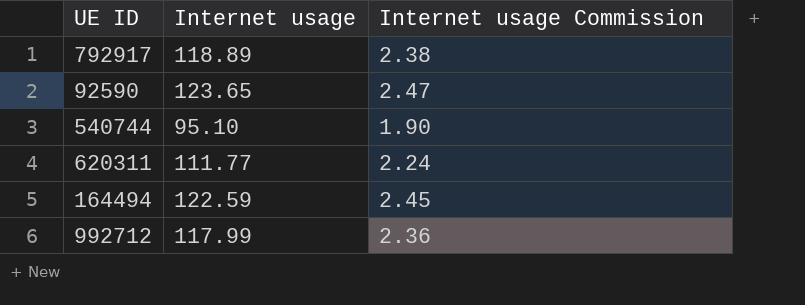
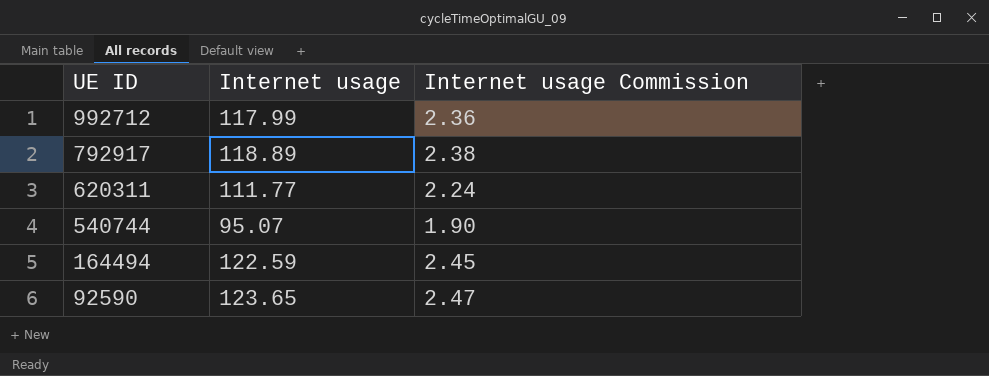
row order: none -> UE ID descending
540744 | Internet usage: 95.10 -> 95.07

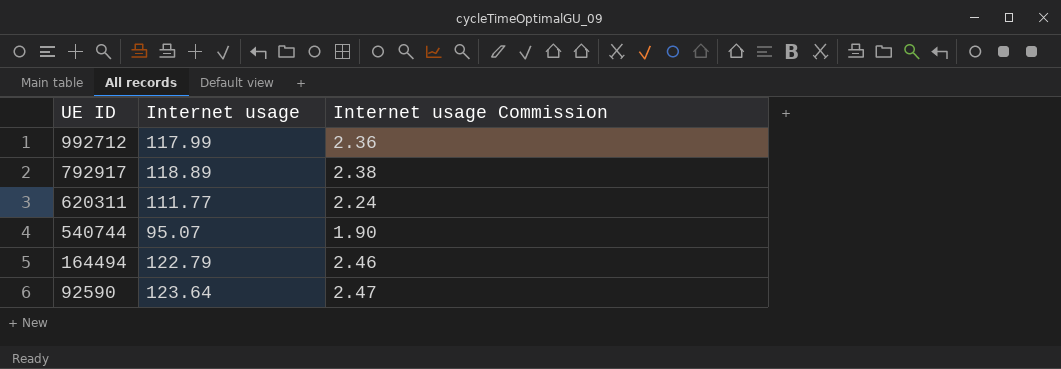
164494 | Internet usage: 122.59 -> 122.79
164494 | Internet usage Commission: 2.45 -> 2.46
92590 | Internet usage: 123.65 -> 123.64

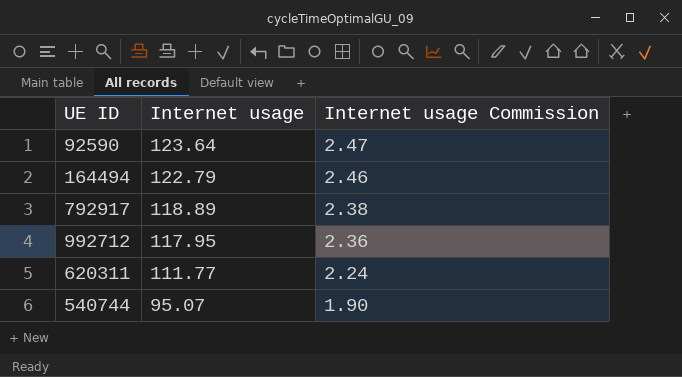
row order: UE ID descending -> Internet usage descending
992712 | Internet usage: 117.99 -> 117.95

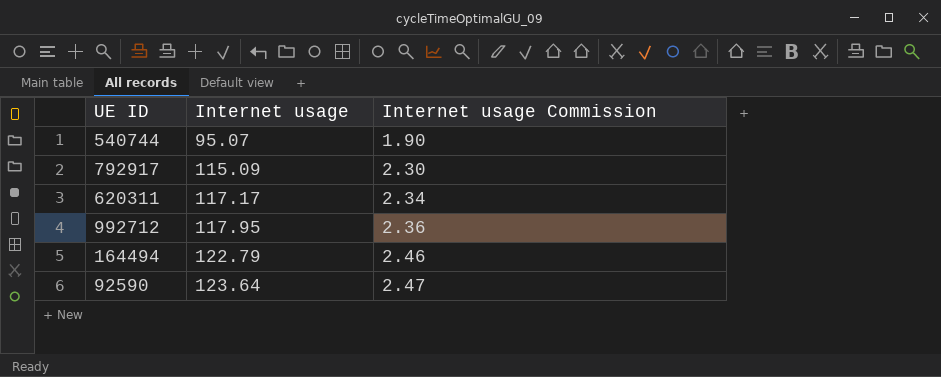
row order: Internet usage descending -> Internet usage ascending
792917 | Internet usage: 118.89 -> 115.09
792917 | Internet usage Commission: 2.38 -> 2.30
620311 | Internet usage: 111.77 -> 117.17
620311 | Internet usage Commission: 2.24 -> 2.34

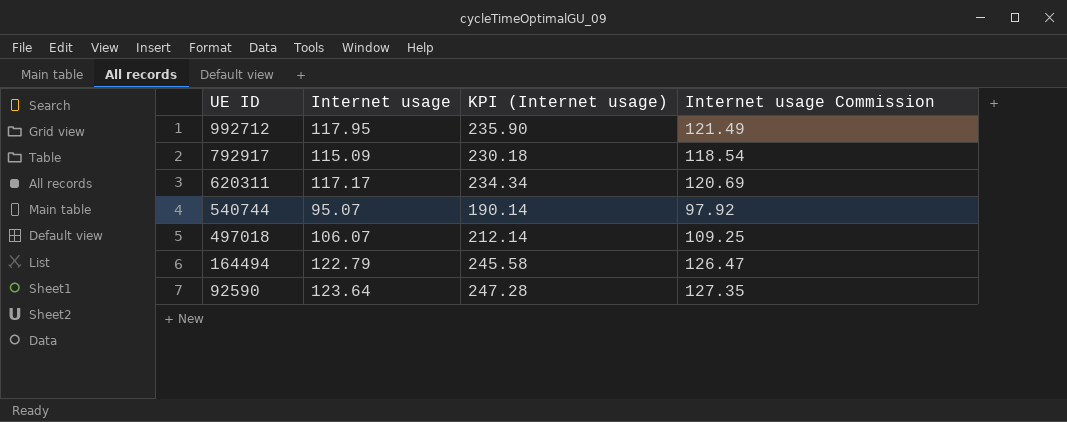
row order: Internet usage ascending -> UE ID descending
column KPI (Internet usage) | formula: none -> [Internet usage] * 2
column Internet usage Commission | formula: [Internet usage] * 0.02 -> [Internet usage] * 1.03
row 497018: none -> 106.07 | 212.14 | 109.25

